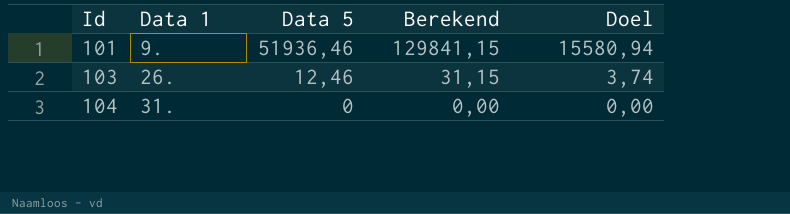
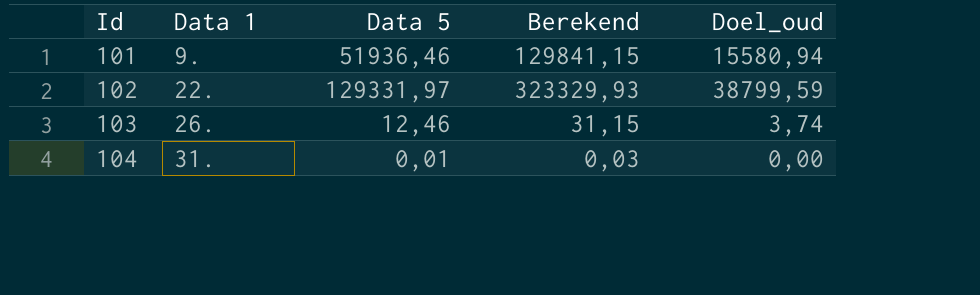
column name: Doel -> Doel_oud
row 102: none -> 22. | 129331,97 | 323329,93 | 38799,59
104 | Data 5: 0 -> 0,01
104 | Berekend: 0,00 -> 0,03

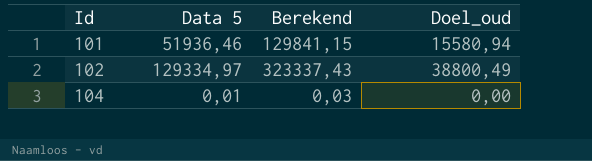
column Data 1 | position: 2 -> none
row 103: 26. | 12,46 | 31,15 | 3,74 -> none
102 | Data 5: 129331,97 -> 129334,97
102 | Berekend: 323329,93 -> 323337,43
102 | Doel_oud: 38799,59 -> 38800,49

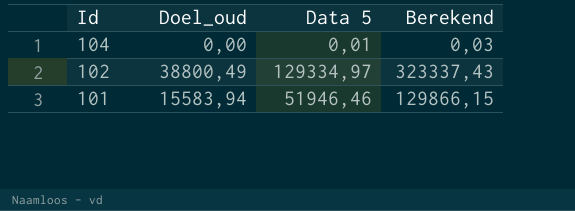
row order: Id ascending -> Id descending
column Doel_oud | position: 4 -> 2
101 | Doel_oud: 15580,94 -> 15583,94
101 | Data 5: 51936,46 -> 51946,46
101 | Berekend: 129841,15 -> 129866,15

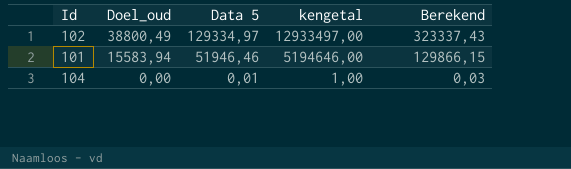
row order: Id descending -> Doel_oud descending
column kengetal | formula: none -> [Data 5] * 100

